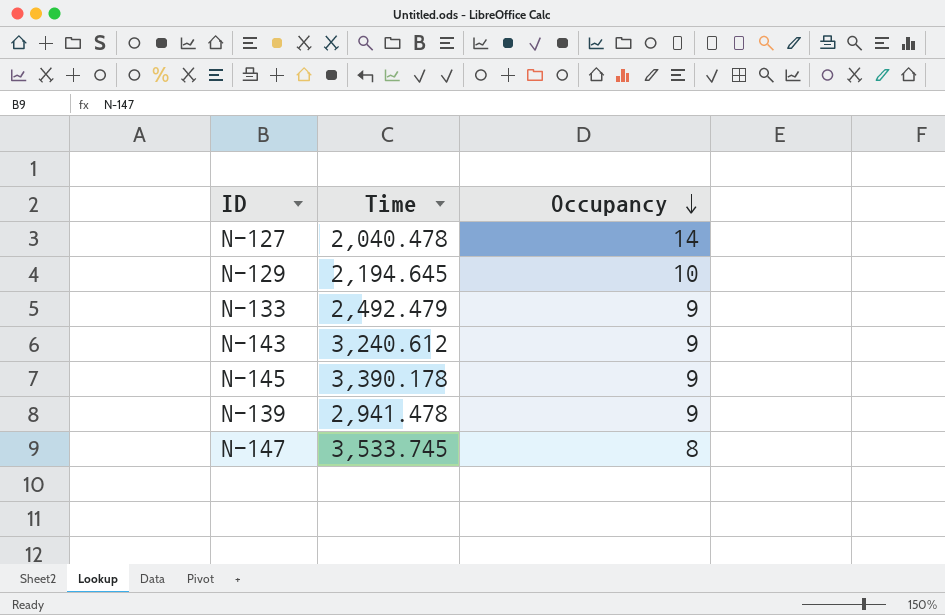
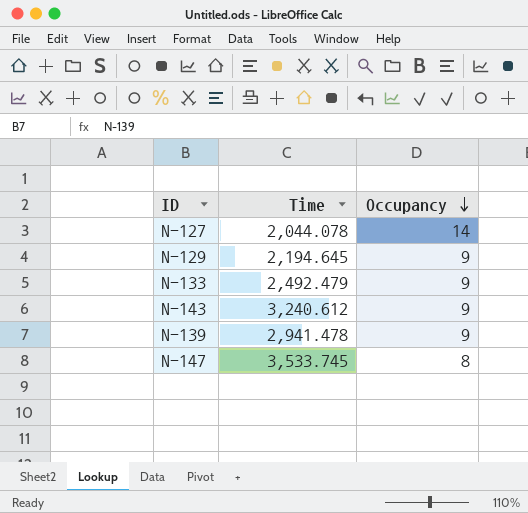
row N-145: 3,390.178 | 9 -> none
N-127 | Time: 2,040.478 -> 2,044.078
N-129 | Occupancy: 10 -> 9

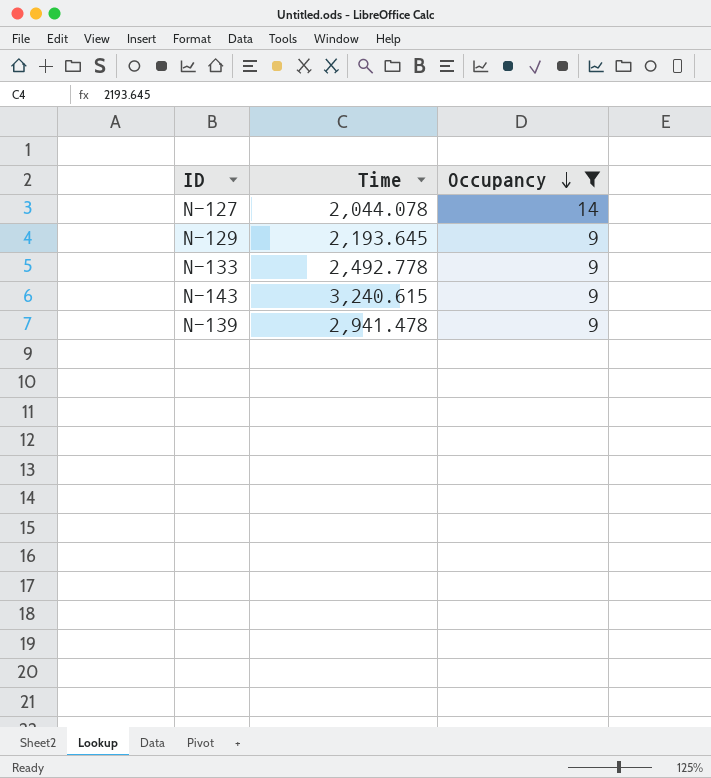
filter: none -> Occupancy != 8
N-129 | Time: 2,194.645 -> 2,193.645
N-133 | Time: 2,492.479 -> 2,492.778
N-143 | Time: 3,240.612 -> 3,240.615

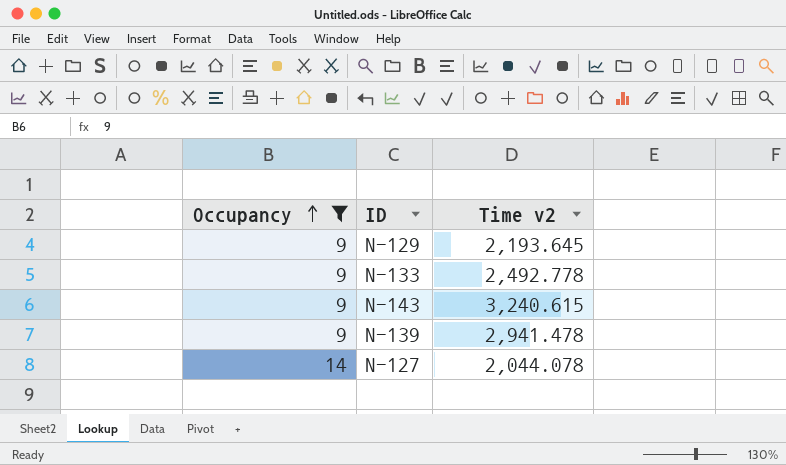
row order: Occupancy descending -> Occupancy ascending
column Occupancy | position: 3 -> 1
column name: Time -> Time v2

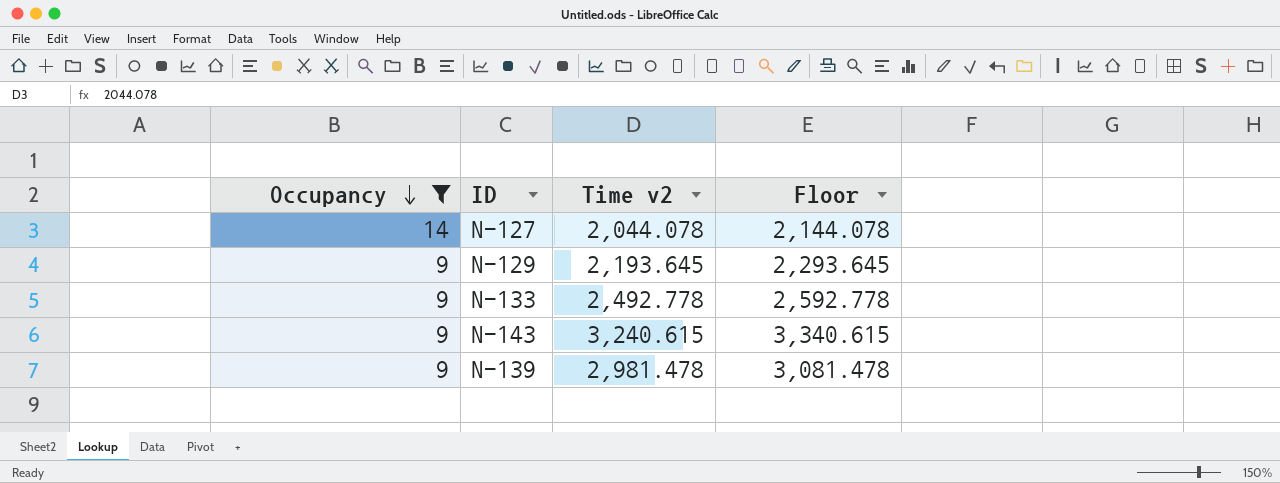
row order: Occupancy ascending -> Occupancy descending
column Floor | formula: none -> [Time v2] + 100
N-139 | Time v2: 2,941.478 -> 2,981.478

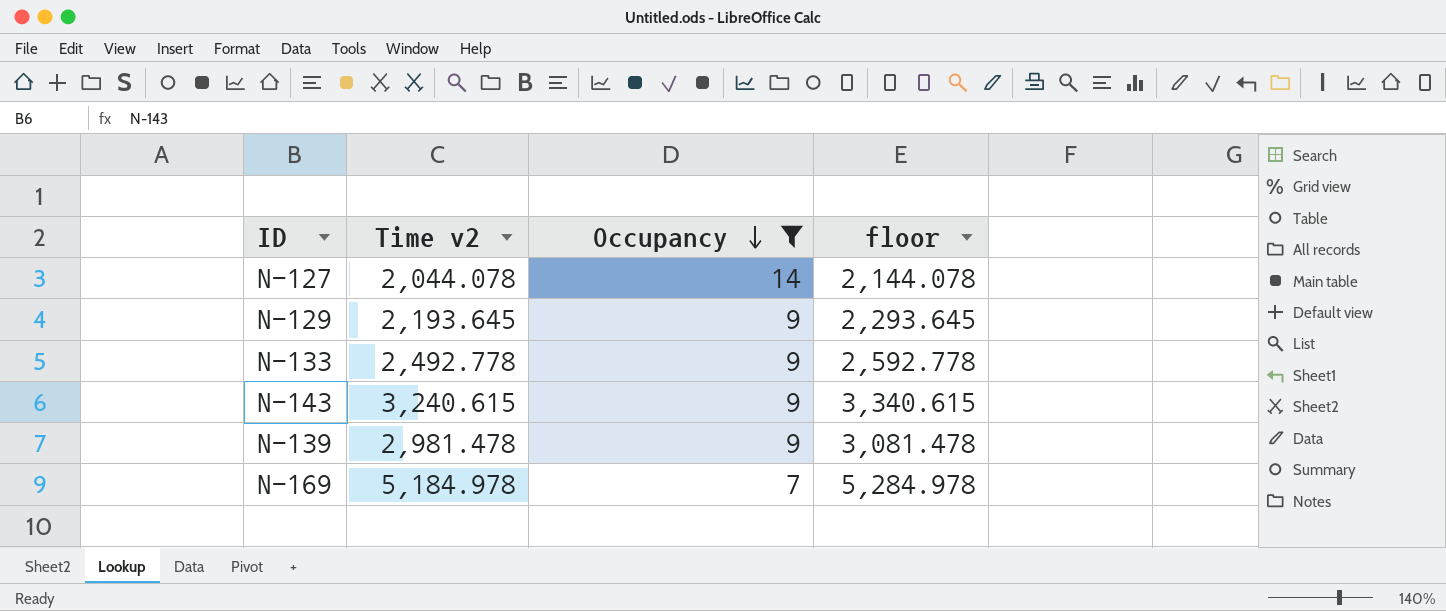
column Occupancy | position: 1 -> 3
column name: Floor -> floor
row N-169: none -> 5,184.978 | 7 | 5,284.978

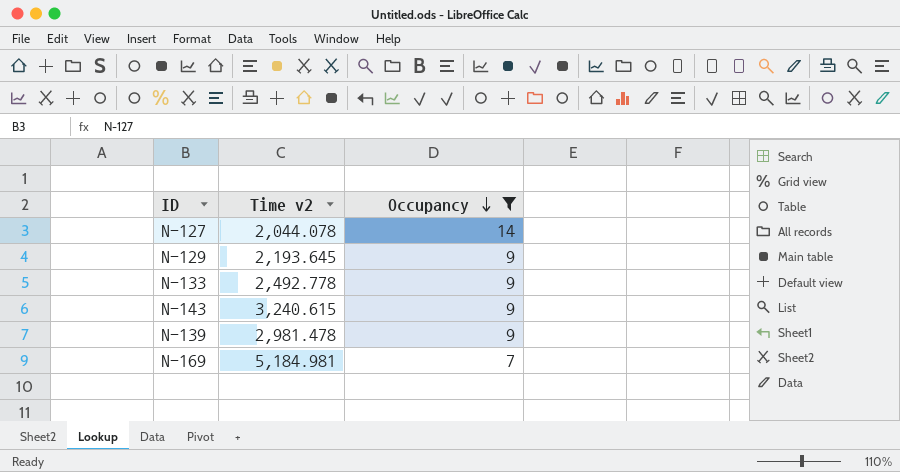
column floor | formula: [Time v2] + 100 -> none
N-169 | Time v2: 5,184.978 -> 5,184.981

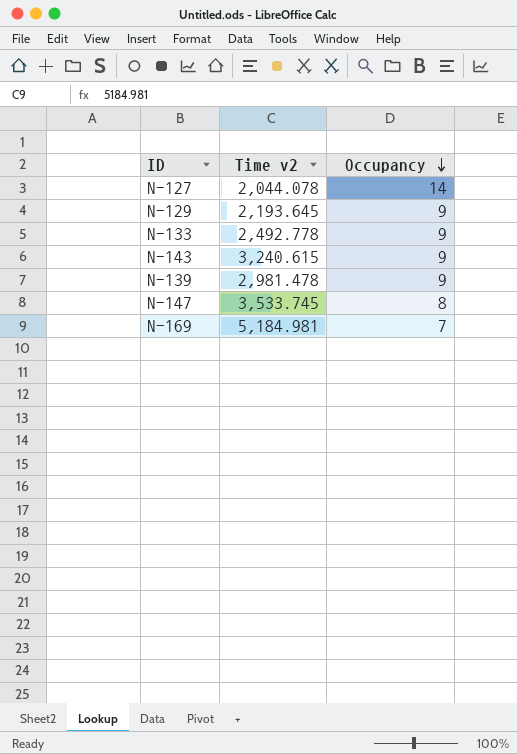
filter: Occupancy != 8 -> none

